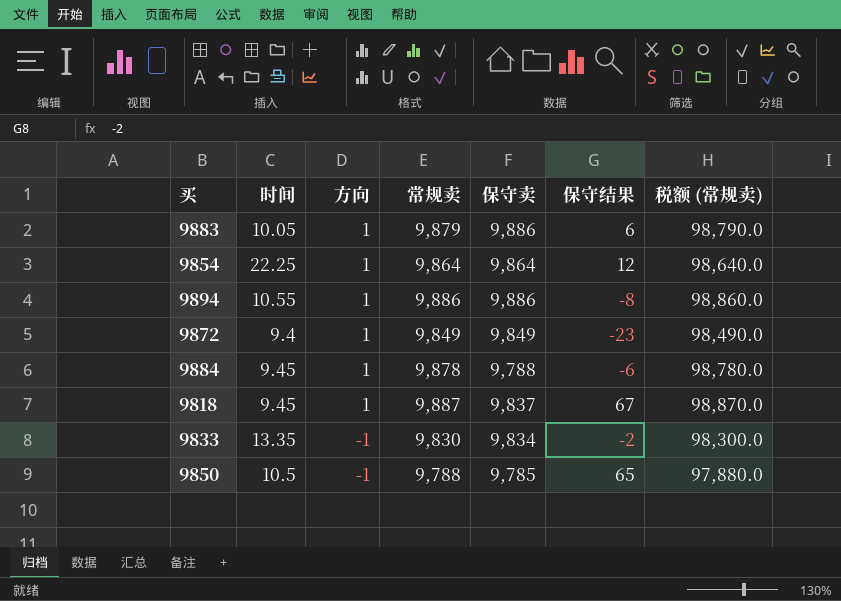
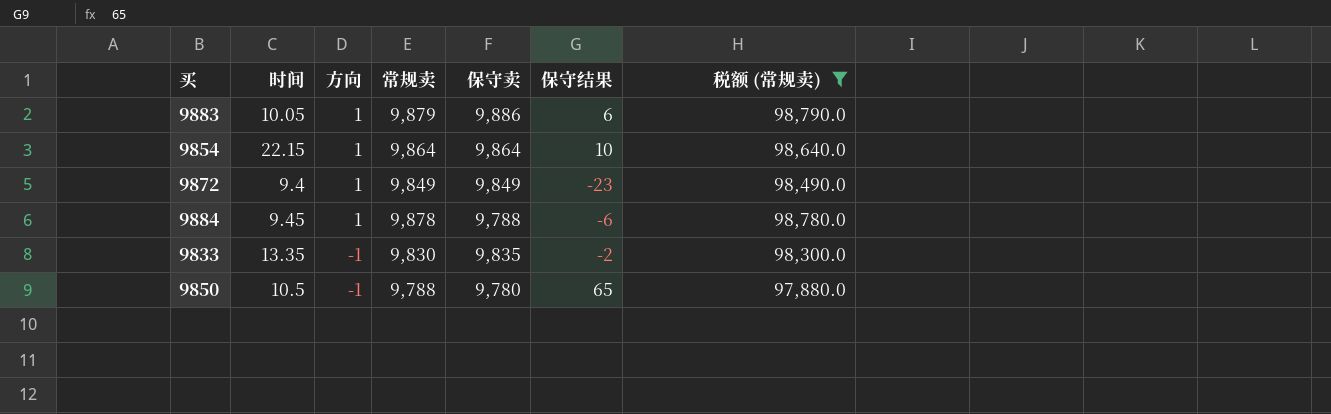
filter: none -> 税额 (常规卖) <= 98,790.0
9854 | 时间: 22.25 -> 22.15
9854 | 保守结果: 12 -> 10
9833 | 保守卖: 9,834 -> 9,835
9850 | 保守卖: 9,785 -> 9,780

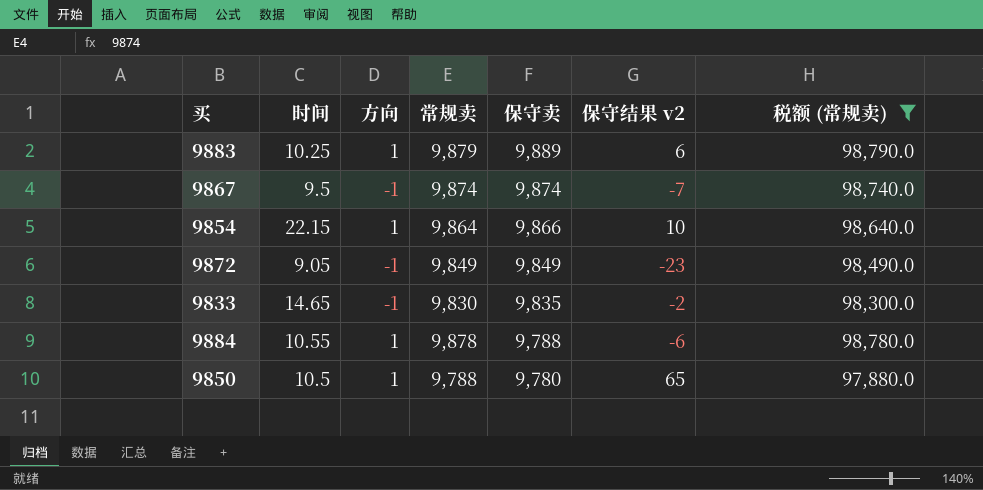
row order: 方向 descending -> 保守卖 descending
column name: 保守结果 -> 保守结果 v2
9883 | 时间: 10.05 -> 10.25
9883 | 保守卖: 9,886 -> 9,889
row 9867: none -> 9.5 | -1 | 9,874 | 9,874 | -7 | 98,740.0
9854 | 保守卖: 9,864 -> 9,866
9872 | 时间: 9.4 -> 9.05
9872 | 方向: 1 -> -1
9833 | 时间: 13.35 -> 14.65
9884 | 时间: 9.45 -> 10.55
9850 | 方向: -1 -> 1

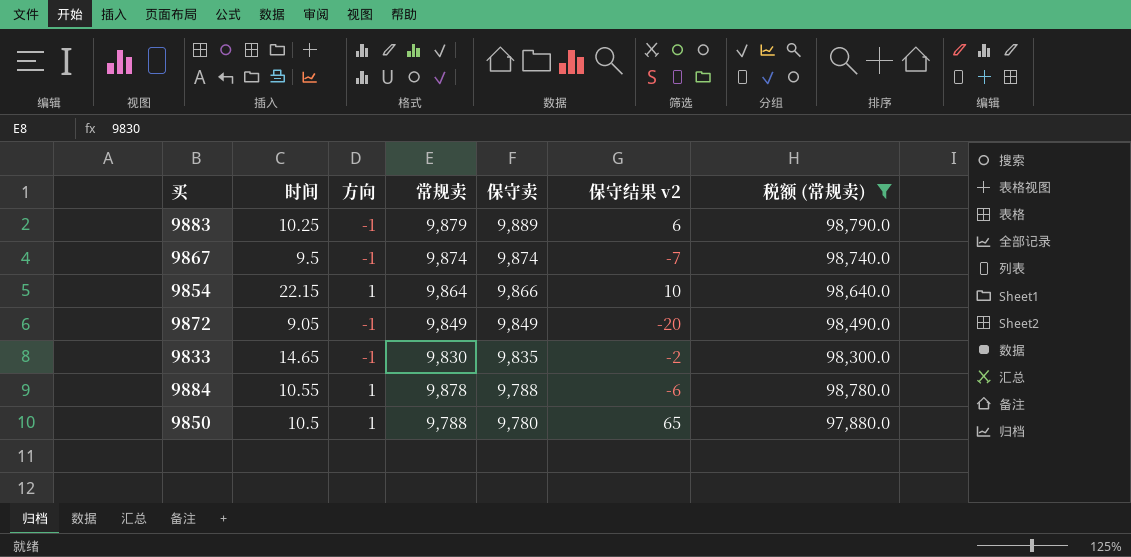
9883 | 方向: 1 -> -1
9872 | 保守结果 v2: -23 -> -20

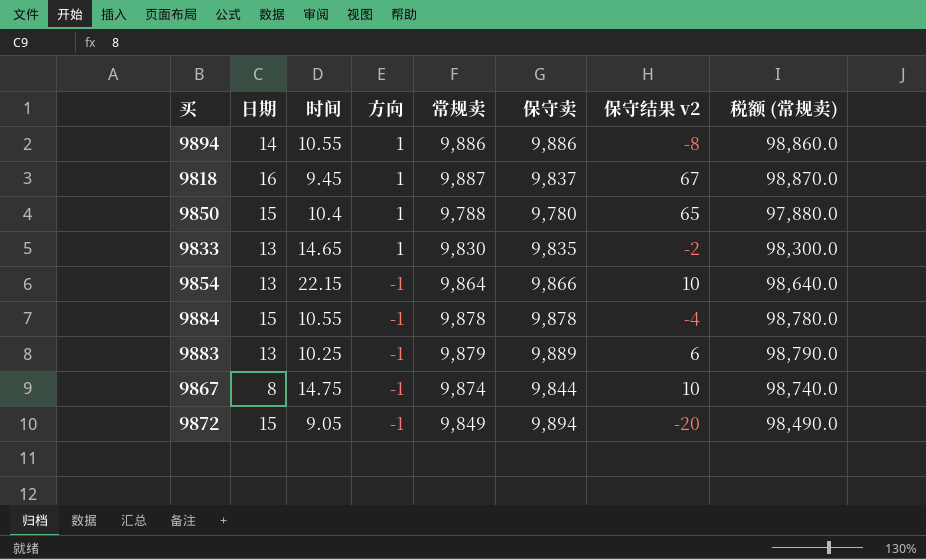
filter: 税额 (常规卖) <= 98,790.0 -> none
row order: 保守卖 descending -> 方向 descending
column 日期 | position: none -> 2
9850 | 时间: 10.5 -> 10.4
9833 | 方向: -1 -> 1
9854 | 方向: 1 -> -1
9884 | 方向: 1 -> -1
9884 | 保守卖: 9,788 -> 9,878
9884 | 保守结果 v2: -6 -> -4
9867 | 时间: 9.5 -> 14.75
9867 | 保守卖: 9,874 -> 9,844
9867 | 保守结果 v2: -7 -> 10
9872 | 保守卖: 9,849 -> 9,894

